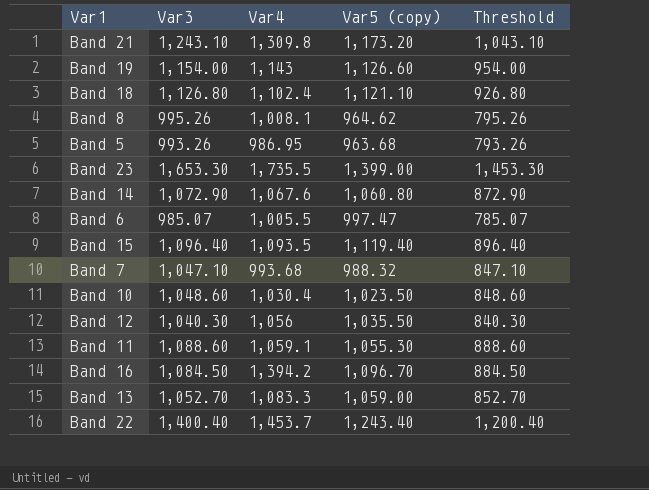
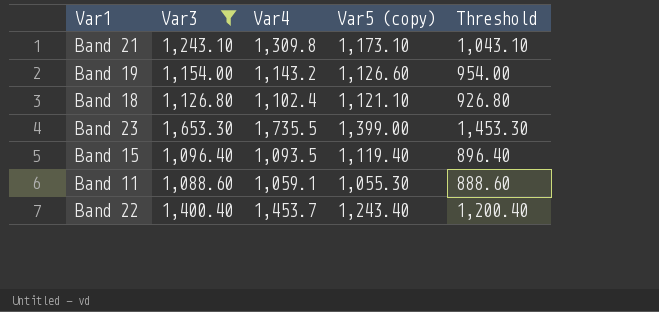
filter: none -> Var3 >= 1,088.60
Band 21 | Var5 (copy): 1,173.20 -> 1,173.10
Band 19 | Var4: 1,143 -> 1,143.2

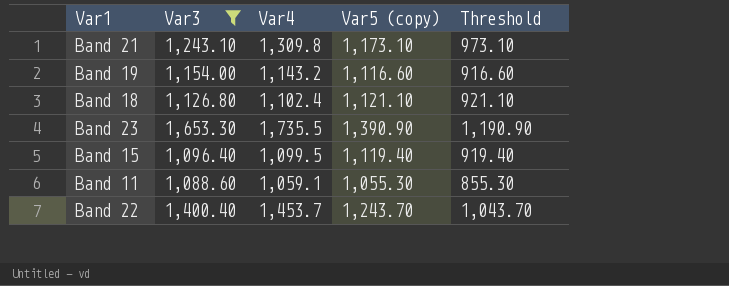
column Threshold | formula: [Var3] - 200 -> [Var5 (copy)] - 200
Band 19 | Var5 (copy): 1,126.60 -> 1,116.60
Band 23 | Var5 (copy): 1,399.00 -> 1,390.90
Band 15 | Var4: 1,093.5 -> 1,099.5
Band 22 | Var5 (copy): 1,243.40 -> 1,243.70

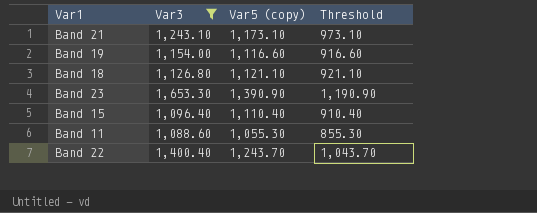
column Var4 | position: 3 -> none
Band 15 | Var5 (copy): 1,119.40 -> 1,110.40
Band 15 | Threshold: 919.40 -> 910.40

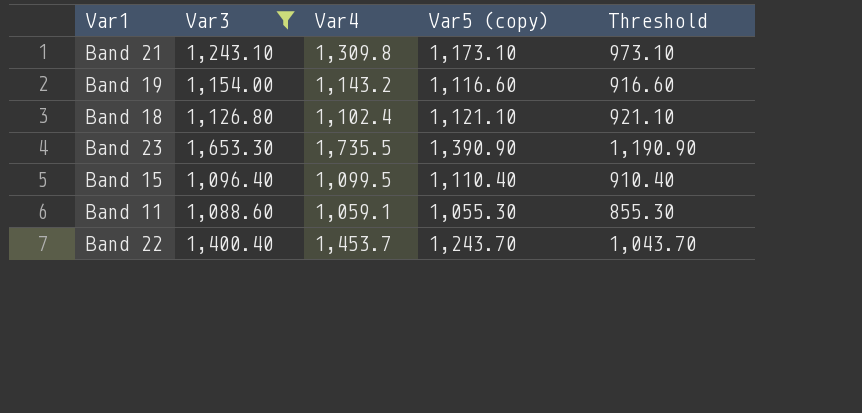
column Var4 | position: none -> 3

